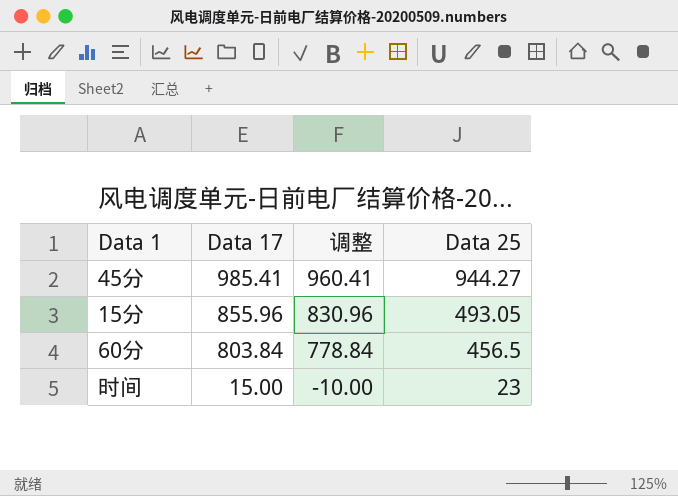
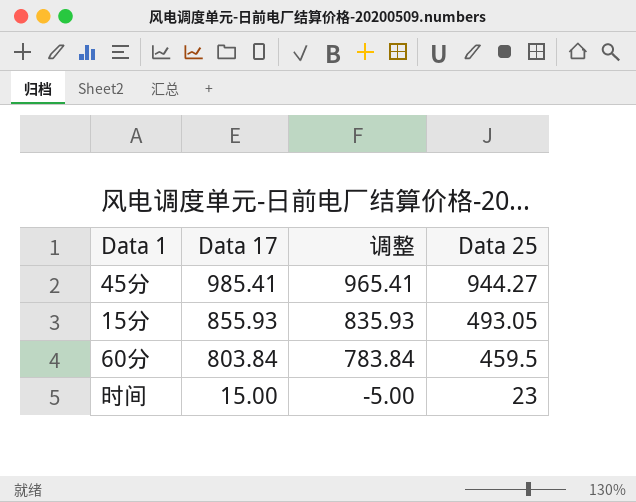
column 调整 | formula: [Data 17] - 25 -> [Data 17] - 20
15分 | Data 17: 855.96 -> 855.93
60分 | Data 25: 456.5 -> 459.5

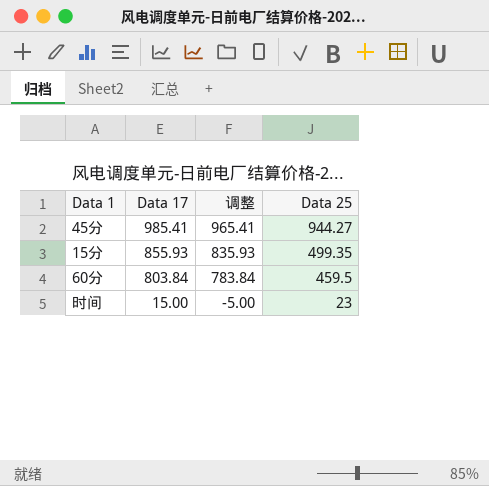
15分 | Data 25: 493.05 -> 499.35

